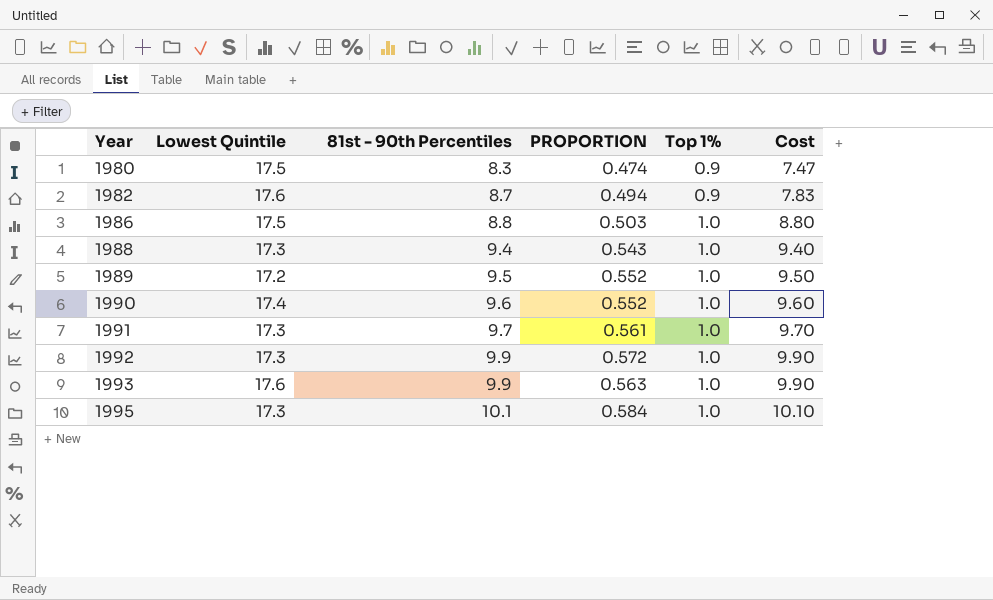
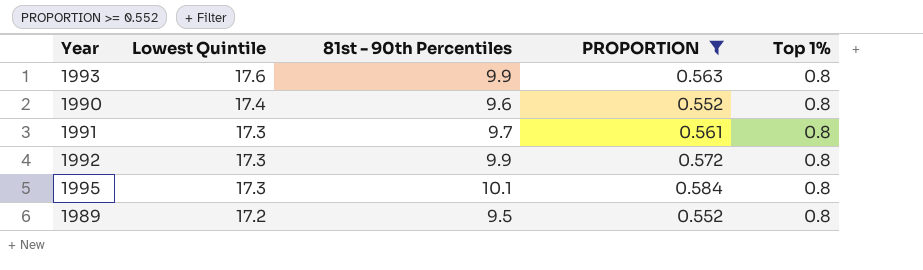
filter: none -> PROPORTION >= 0.552
row order: Year ascending -> Lowest Quintile descending
column Cost | formula: [81st - 90th Percentiles] * [Top 1%] -> none
1993 | Top 1%: 1.0 -> 0.8
1990 | Top 1%: 1.0 -> 0.8
1991 | Top 1%: 1.0 -> 0.8
1992 | Top 1%: 1.0 -> 0.8
1995 | Top 1%: 1.0 -> 0.8
1989 | Top 1%: 1.0 -> 0.8

